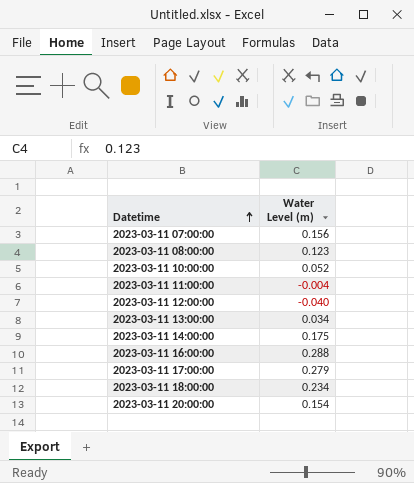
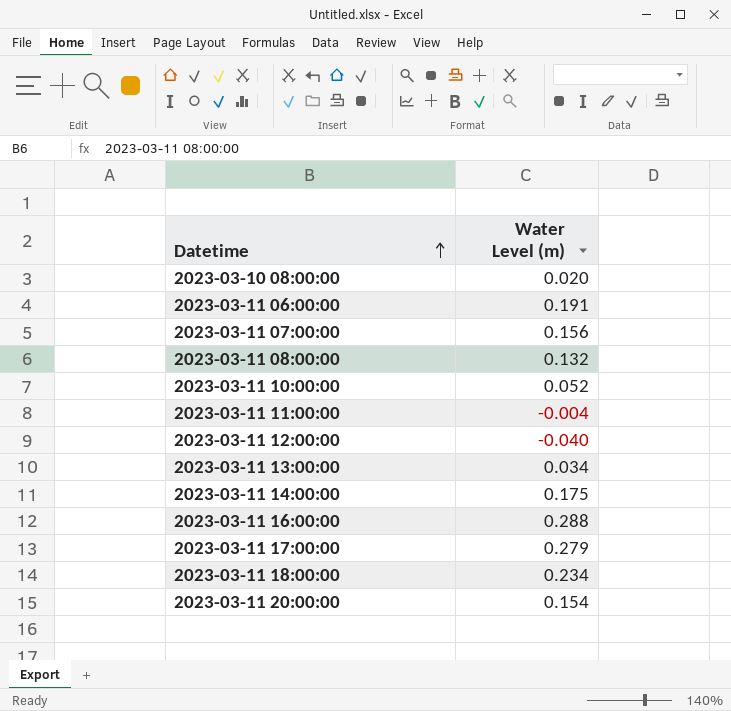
row 2023-03-10 08:00:00: none -> 0.020
row 2023-03-11 06:00:00: none -> 0.191
2023-03-11 08:00:00 | Water Level (m): 0.123 -> 0.132

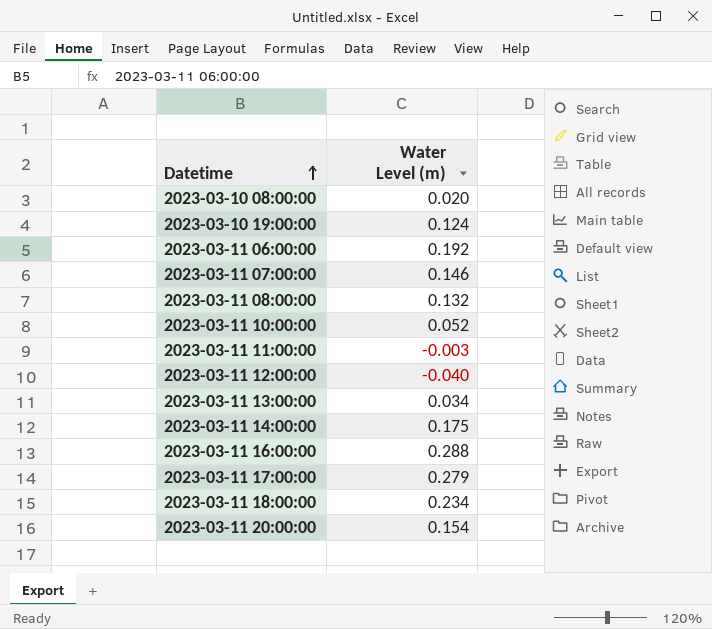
row 2023-03-10 19:00:00: none -> 0.124
2023-03-11 06:00:00 | Water Level (m): 0.191 -> 0.192
2023-03-11 07:00:00 | Water Level (m): 0.156 -> 0.146
2023-03-11 11:00:00 | Water Level (m): -0.004 -> -0.003

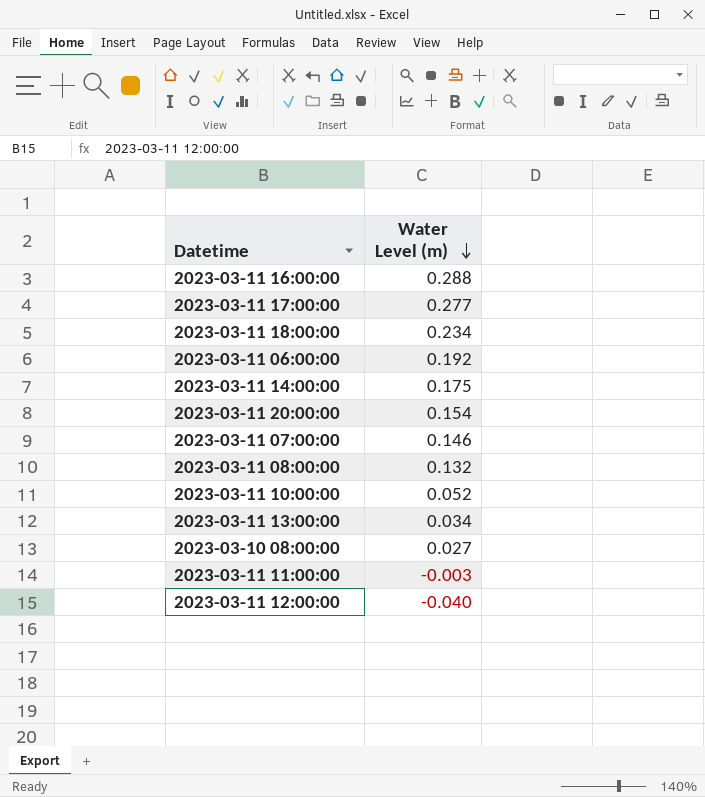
row order: Datetime ascending -> Water Level (m) descending
row 2023-03-10 19:00:00: 0.124 -> none
2023-03-11 17:00:00 | Water Level (m): 0.279 -> 0.277
2023-03-10 08:00:00 | Water Level (m): 0.020 -> 0.027

